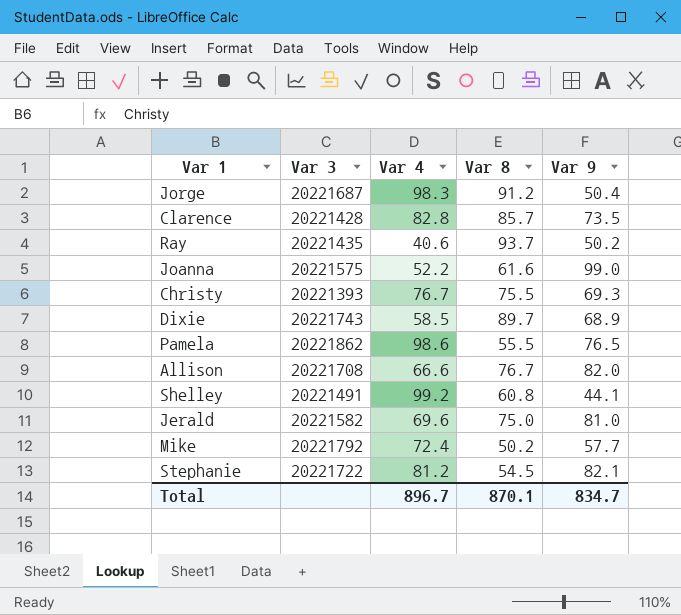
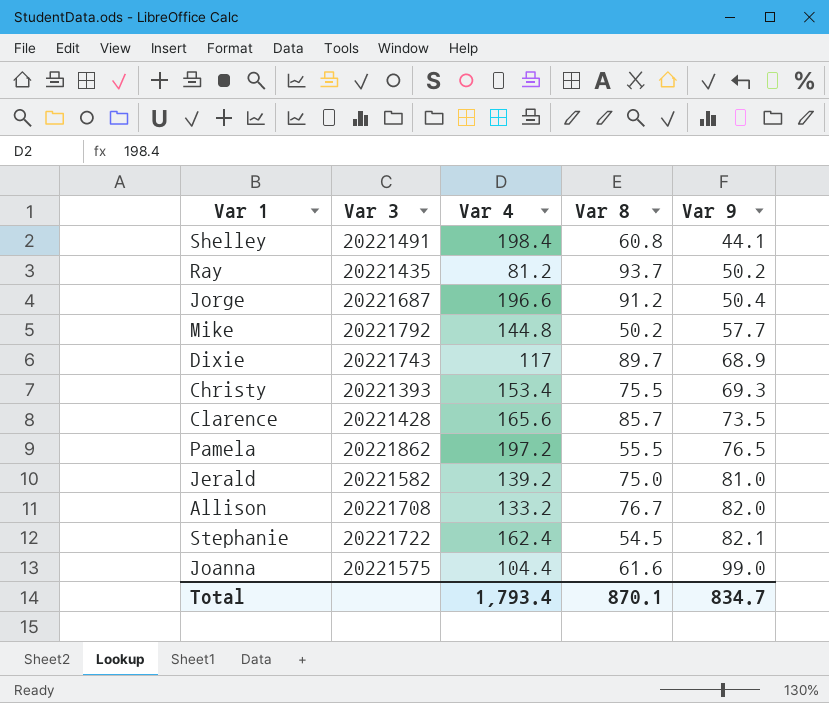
row order: none -> Var 9 ascending
Shelley | Var 4: 99.2 -> 198.4
Ray | Var 4: 40.6 -> 81.2
Jorge | Var 4: 98.3 -> 196.6
Mike | Var 4: 72.4 -> 144.8
Dixie | Var 4: 58.5 -> 117
Christy | Var 4: 76.7 -> 153.4
Clarence | Var 4: 82.8 -> 165.6
Pamela | Var 4: 98.6 -> 197.2
Jerald | Var 4: 69.6 -> 139.2
Allison | Var 4: 66.6 -> 133.2
Stephanie | Var 4: 81.2 -> 162.4
Joanna | Var 4: 52.2 -> 104.4
Total | Var 4: 896.7 -> 1,793.4

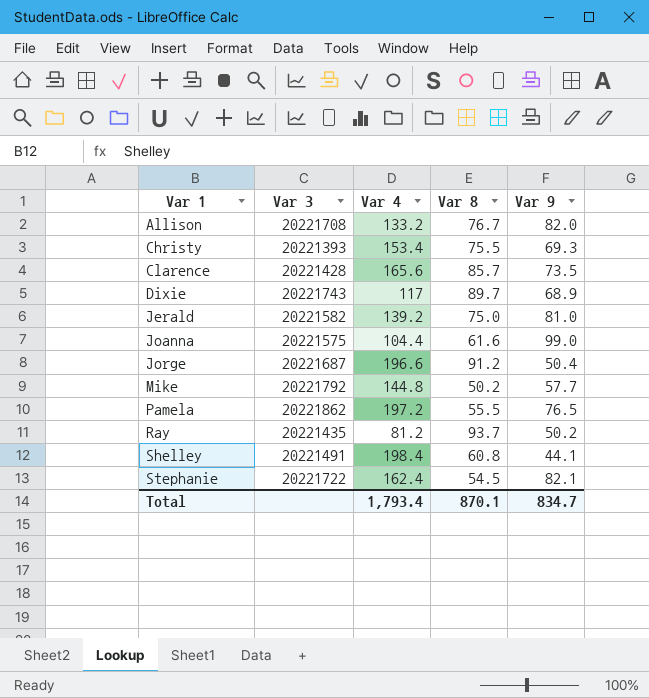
row order: Var 9 ascending -> Var 1 ascending

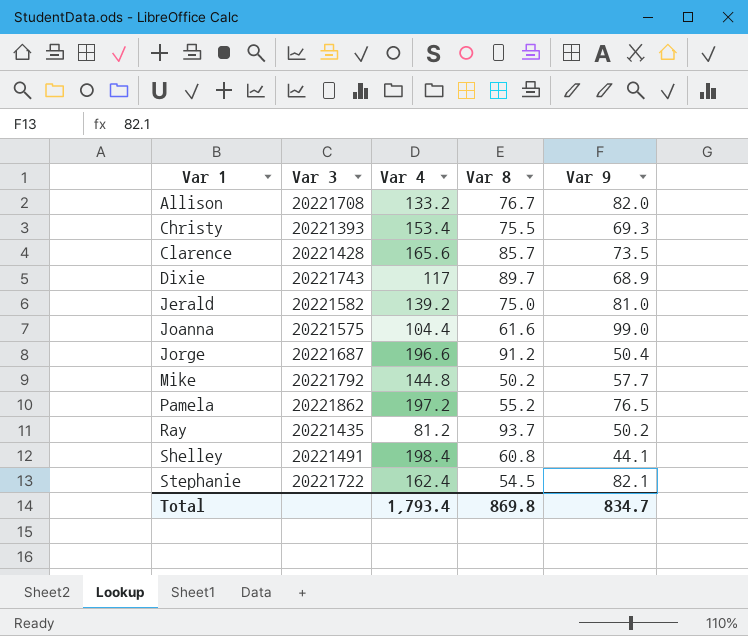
Pamela | Var 8: 55.5 -> 55.2
Total | Var 8: 870.1 -> 869.8

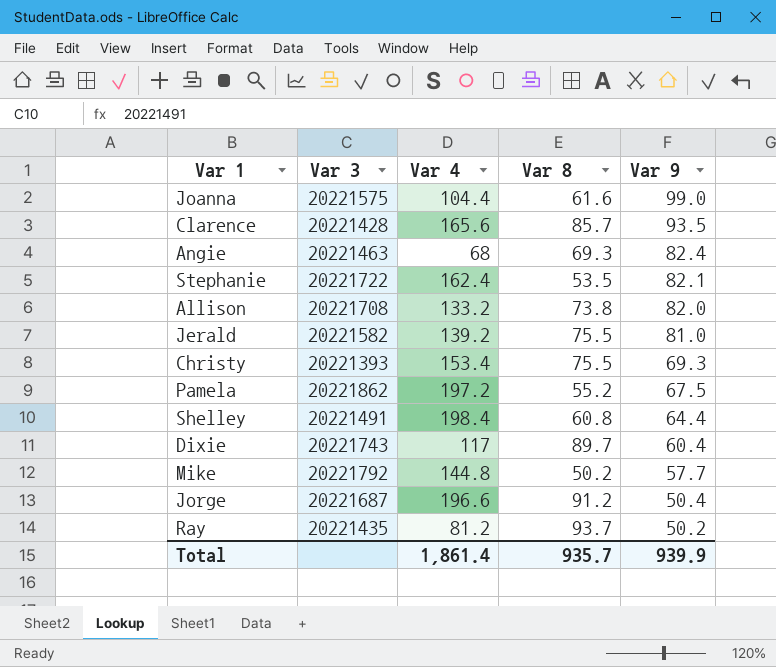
row order: Var 1 ascending -> Var 9 descending
Clarence | Var 9: 73.5 -> 93.5
row Angie: none -> 20221463 | 68 | 69.3 | 82.4
Stephanie | Var 8: 54.5 -> 53.5
Allison | Var 8: 76.7 -> 73.8
Jerald | Var 8: 75.0 -> 75.5
Pamela | Var 9: 76.5 -> 67.5
Shelley | Var 9: 44.1 -> 64.4
Dixie | Var 9: 68.9 -> 60.4
Total | Var 4: 1,793.4 -> 1,861.4
Total | Var 8: 869.8 -> 935.7
Total | Var 9: 834.7 -> 939.9

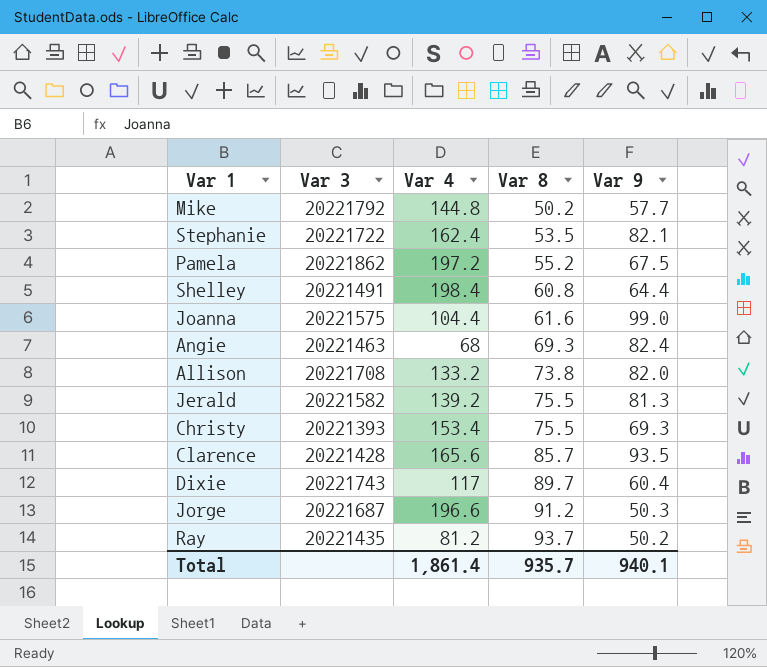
row order: Var 9 descending -> Var 8 ascending
Jerald | Var 9: 81.0 -> 81.3
Jorge | Var 9: 50.4 -> 50.3
Total | Var 9: 939.9 -> 940.1

